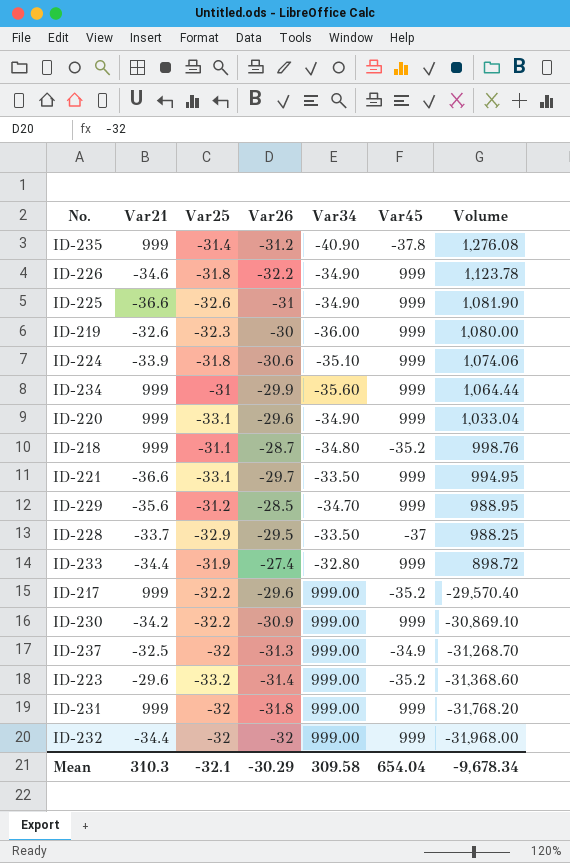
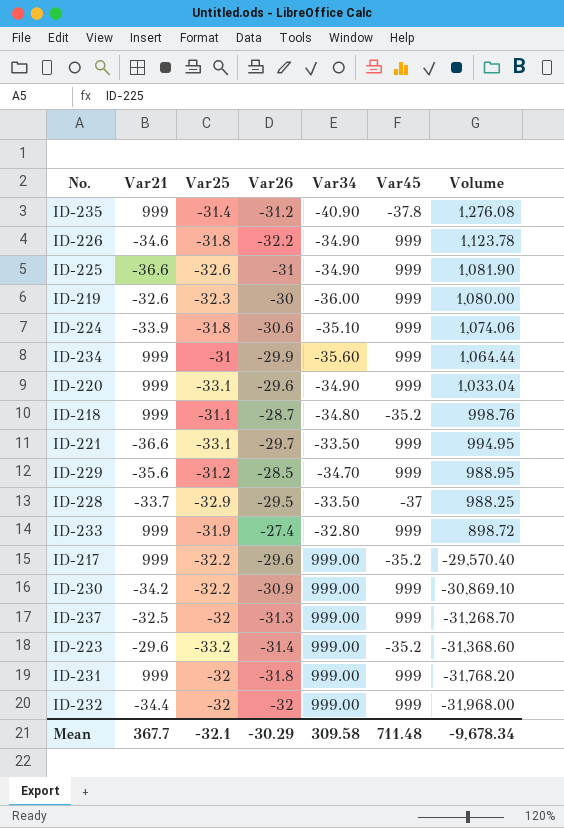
ID-233 | Var21: -34.4 -> 999
ID-237 | Var45: -34.9 -> 999
Mean | Var21: 310.3 -> 367.7
Mean | Var45: 654.04 -> 711.48

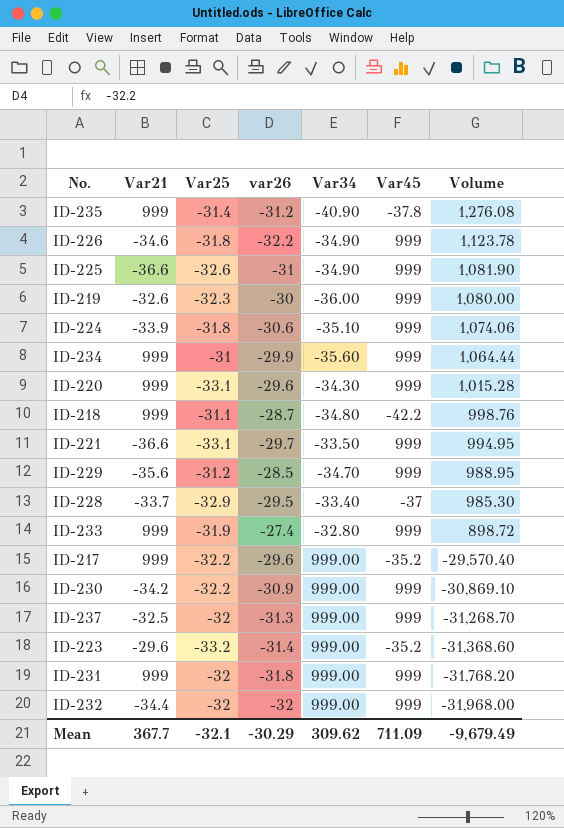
column name: Var26 -> var26
ID-220 | Var34: -34.90 -> -34.30
ID-220 | Volume: 1,033.04 -> 1,015.28
ID-218 | Var45: -35.2 -> -42.2
ID-228 | Var34: -33.50 -> -33.40
ID-228 | Volume: 988.25 -> 985.30
Mean | Var34: 309.58 -> 309.62
Mean | Var45: 711.48 -> 711.09
Mean | Volume: -9,678.34 -> -9,679.49

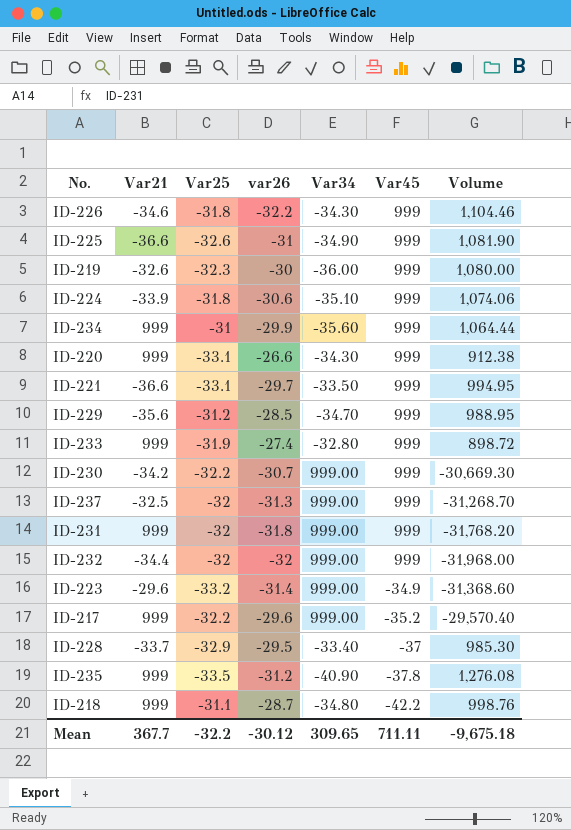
row order: Volume descending -> Var45 descending
ID-226 | Var34: -34.90 -> -34.30
ID-226 | Volume: 1,123.78 -> 1,104.46
ID-220 | var26: -29.6 -> -26.6
ID-220 | Volume: 1,015.28 -> 912.38
ID-230 | var26: -30.9 -> -30.7
ID-230 | Volume: -30,869.10 -> -30,669.30
ID-223 | Var45: -35.2 -> -34.9
ID-235 | Var25: -31.4 -> -33.5
Mean | Var25: -32.1 -> -32.2
Mean | var26: -30.29 -> -30.12
Mean | Var34: 309.62 -> 309.65
Mean | Var45: 711.09 -> 711.11
Mean | Volume: -9,679.49 -> -9,675.18

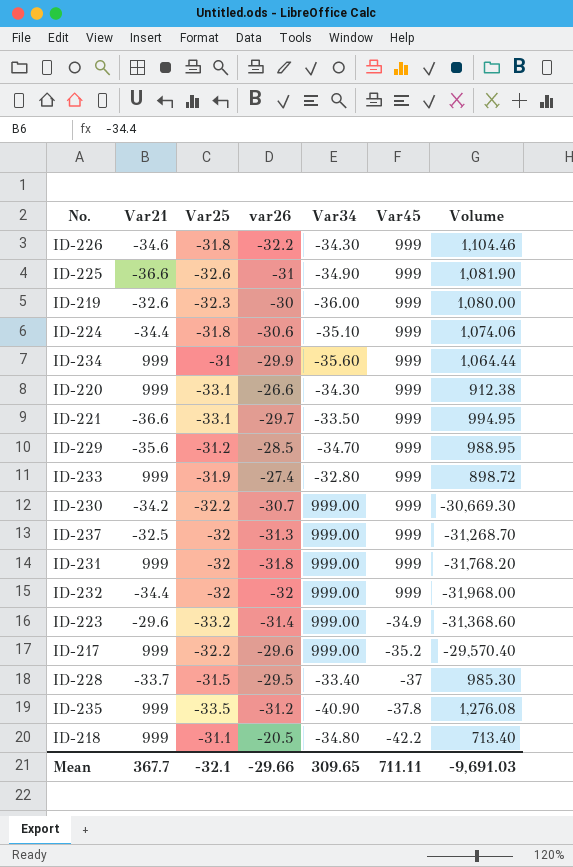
ID-224 | Var21: -33.9 -> -34.4
ID-228 | Var25: -32.9 -> -31.5
ID-218 | var26: -28.7 -> -20.5
ID-218 | Volume: 998.76 -> 713.40
Mean | Var25: -32.2 -> -32.1
Mean | var26: -30.12 -> -29.66
Mean | Volume: -9,675.18 -> -9,691.03

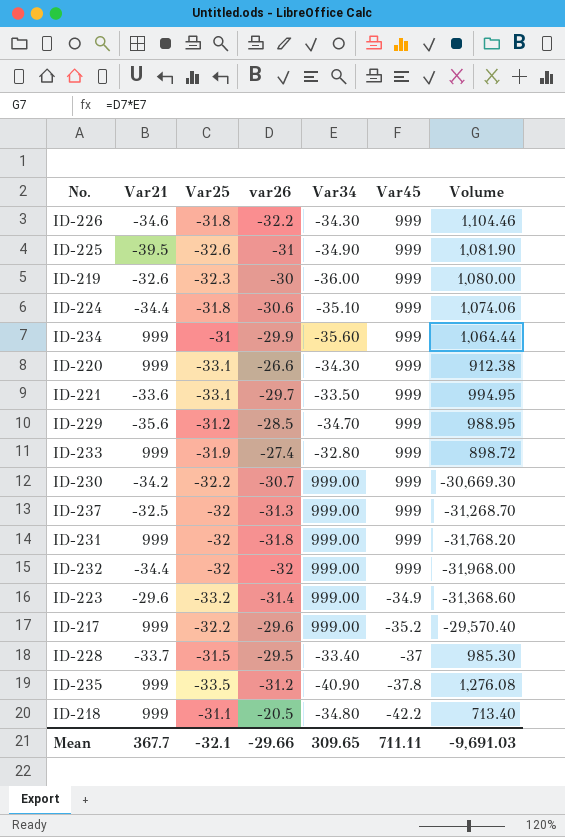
ID-225 | Var21: -36.6 -> -39.5
ID-221 | Var21: -36.6 -> -33.6

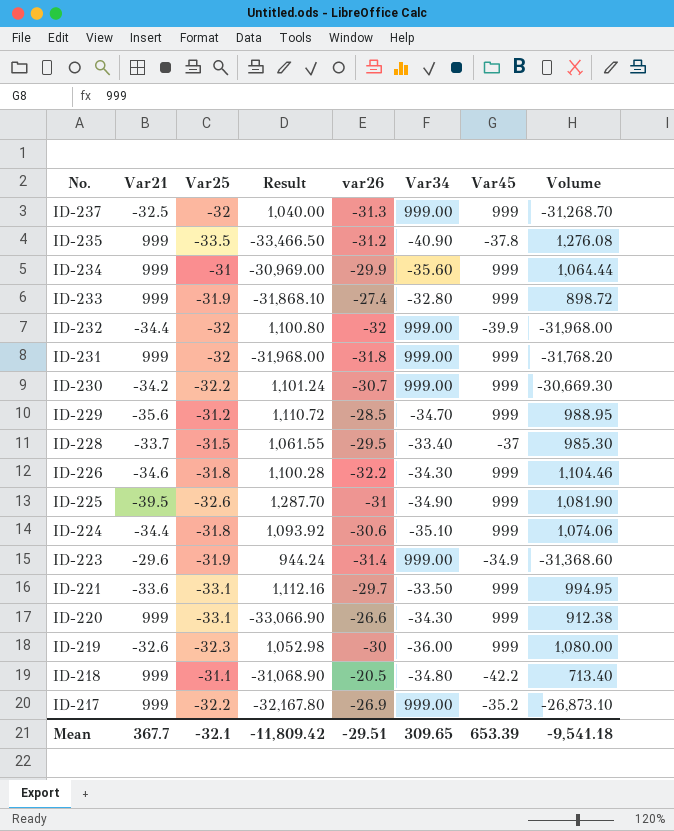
row order: Var45 descending -> No. descending
column Result | formula: none -> [Var21] * [Var25]
ID-232 | Var45: 999 -> -39.9
ID-223 | Var25: -33.2 -> -31.9
ID-217 | var26: -29.6 -> -26.9
ID-217 | Volume: -29,570.40 -> -26,873.10
Mean | var26: -29.66 -> -29.51
Mean | Var45: 711.11 -> 653.39
Mean | Volume: -9,691.03 -> -9,541.18

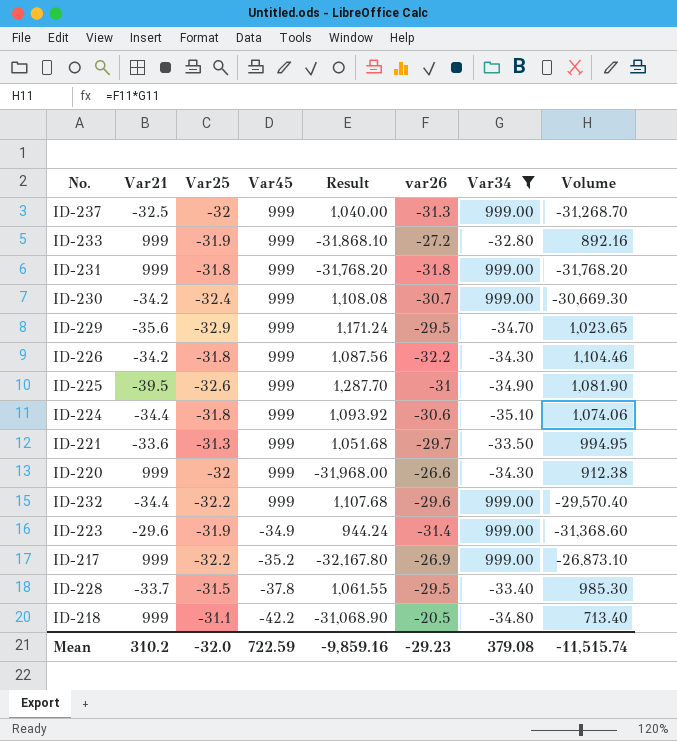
filter: none -> Var34 >= -35.10
row order: No. descending -> Var45 descending
column Var45 | position: 7 -> 4
ID-233 | var26: -27.4 -> -27.2
ID-233 | Volume: 898.72 -> 892.16
ID-231 | Var25: -32 -> -31.8
ID-231 | Result: -31,968.00 -> -31,768.20
ID-230 | Var25: -32.2 -> -32.4
ID-230 | Result: 1,101.24 -> 1,108.08
ID-229 | Var25: -31.2 -> -32.9
ID-229 | Result: 1,110.72 -> 1,171.24
ID-229 | var26: -28.5 -> -29.5
ID-229 | Volume: 988.95 -> 1,023.65
ID-226 | Var21: -34.6 -> -34.2
ID-226 | Result: 1,100.28 -> 1,087.56
ID-221 | Var25: -33.1 -> -31.3
ID-221 | Result: 1,112.16 -> 1,051.68
ID-220 | Var25: -33.1 -> -32
ID-220 | Result: -33,066.90 -> -31,968.00
ID-232 | Var25: -32 -> -32.2
ID-232 | Var45: -39.9 -> 999
ID-232 | Result: 1,100.80 -> 1,107.68
ID-232 | var26: -32 -> -29.6
ID-232 | Volume: -31,968.00 -> -29,570.40
ID-228 | Var45: -37 -> -37.8
Mean | Var21: 367.7 -> 310.2
Mean | Var25: -32.1 -> -32.0
Mean | Var45: 653.39 -> 722.59
Mean | Result: -11,809.42 -> -9,859.16
Mean | var26: -29.51 -> -29.23
Mean | Var34: 309.65 -> 379.08
Mean | Volume: -9,541.18 -> -11,515.74

